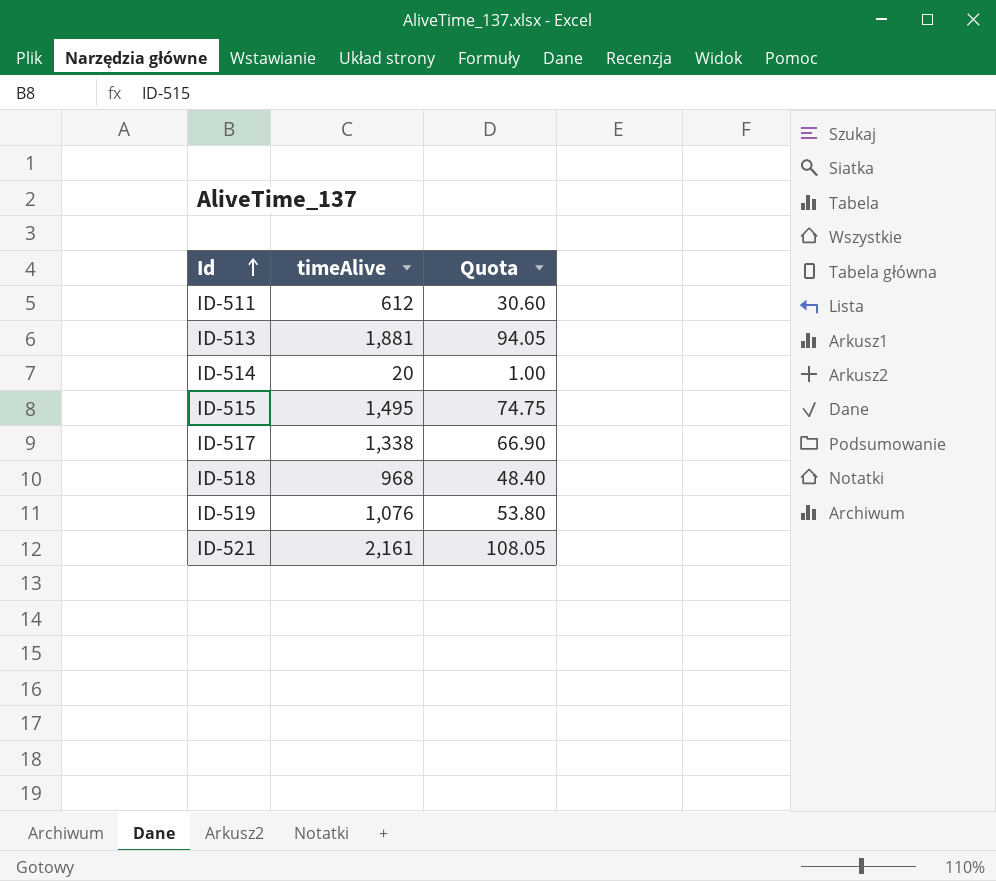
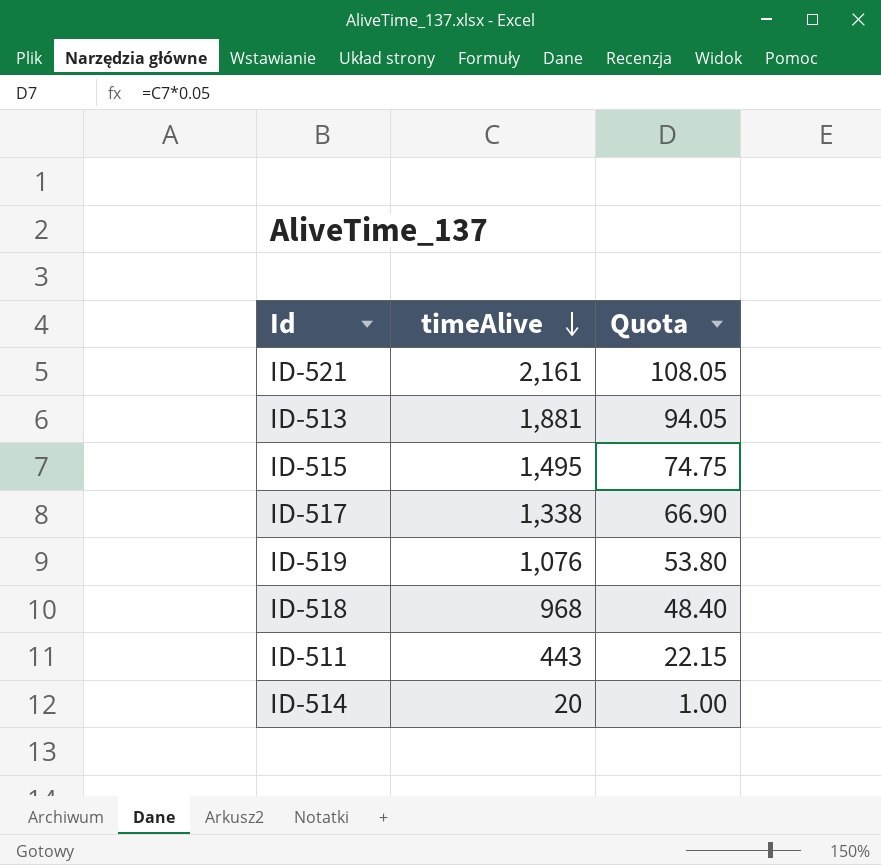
row order: Id ascending -> timeAlive descending
ID-511 | timeAlive: 612 -> 443
ID-511 | Quota: 30.60 -> 22.15

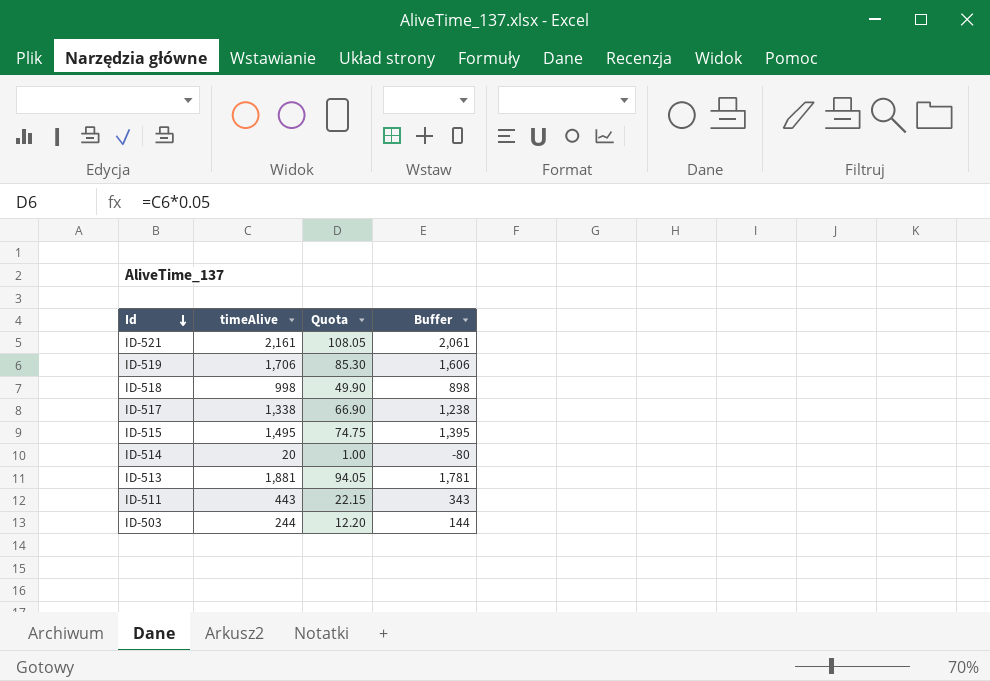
row order: timeAlive descending -> Id descending
column Buffer | formula: none -> [timeAlive] - 100
ID-519 | timeAlive: 1,076 -> 1,706
ID-519 | Quota: 53.80 -> 85.30
ID-518 | timeAlive: 968 -> 998
ID-518 | Quota: 48.40 -> 49.90
row ID-503: none -> 244 | 12.20 | 144

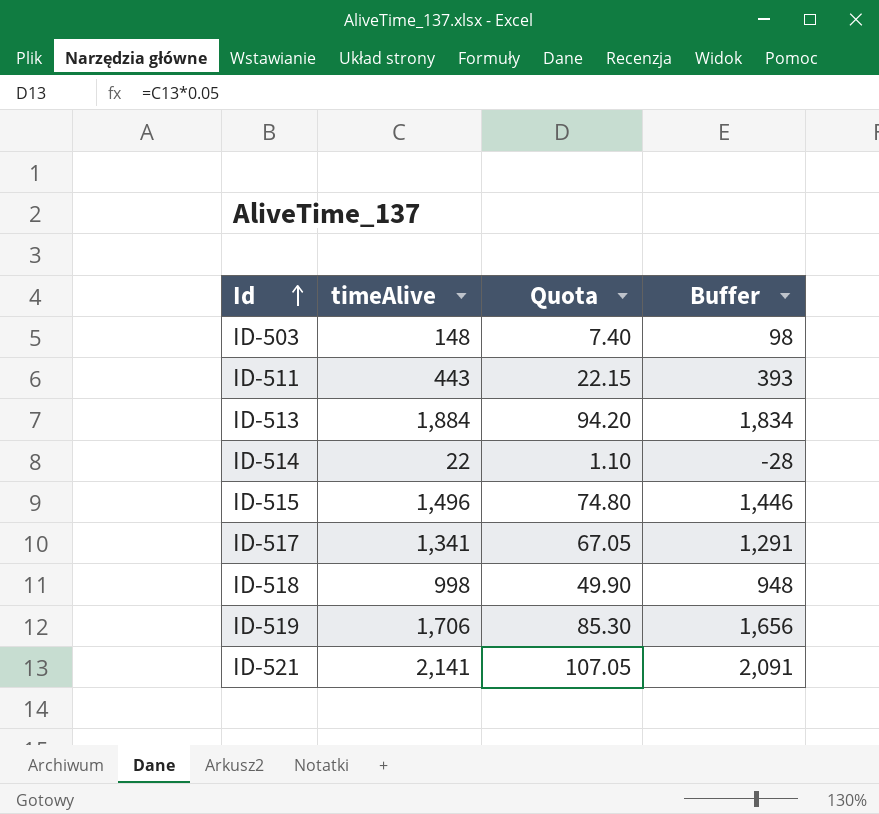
row order: Id descending -> Id ascending
column Buffer | formula: [timeAlive] - 100 -> [timeAlive] - 50
ID-503 | timeAlive: 244 -> 148
ID-503 | Quota: 12.20 -> 7.40
ID-513 | timeAlive: 1,881 -> 1,884
ID-513 | Quota: 94.05 -> 94.20
ID-514 | timeAlive: 20 -> 22
ID-514 | Quota: 1.00 -> 1.10
ID-515 | timeAlive: 1,495 -> 1,496
ID-515 | Quota: 74.75 -> 74.80
ID-517 | timeAlive: 1,338 -> 1,341
ID-517 | Quota: 66.90 -> 67.05
ID-521 | timeAlive: 2,161 -> 2,141
ID-521 | Quota: 108.05 -> 107.05

